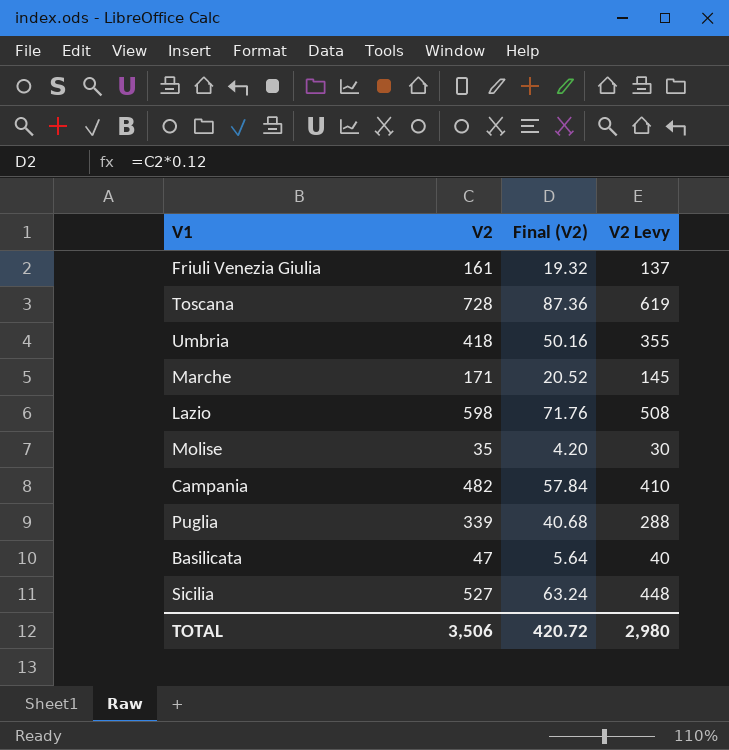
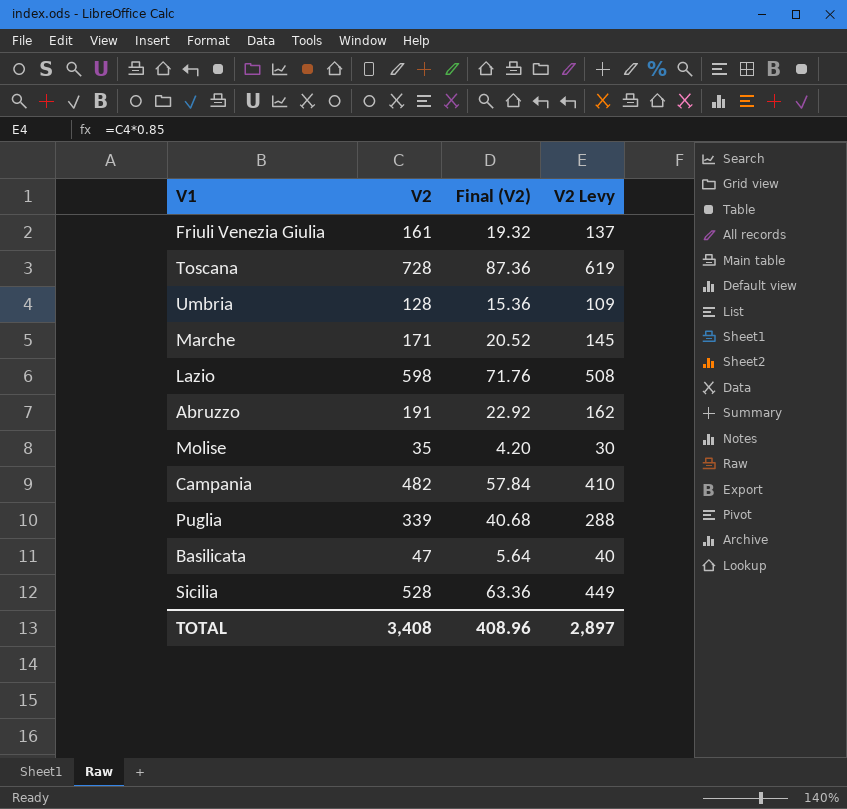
Umbria | V2: 418 -> 128
Umbria | Final (V2): 50.16 -> 15.36
Umbria | V2 Levy: 355 -> 109
row Abruzzo: none -> 191 | 22.92 | 162
Sicilia | V2: 527 -> 528
Sicilia | Final (V2): 63.24 -> 63.36
Sicilia | V2 Levy: 448 -> 449
TOTAL | V2: 3,506 -> 3,408
TOTAL | Final (V2): 420.72 -> 408.96
TOTAL | V2 Levy: 2,980 -> 2,897

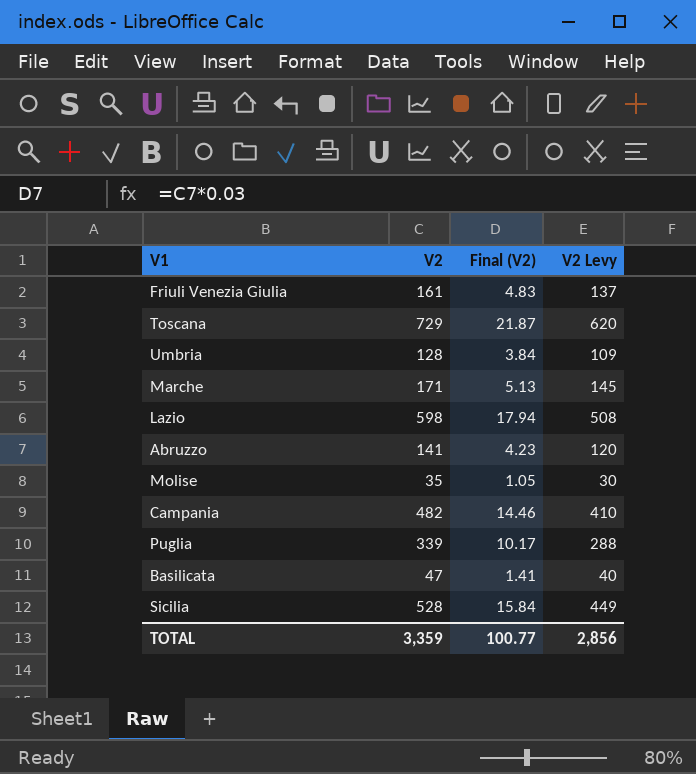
column Final (V2) | formula: [V2] * 0.12 -> [V2] * 0.03
Toscana | V2: 728 -> 729
Toscana | V2 Levy: 619 -> 620
Abruzzo | V2: 191 -> 141
Abruzzo | V2 Levy: 162 -> 120
TOTAL | V2: 3,408 -> 3,359
TOTAL | Final (V2): 408.96 -> 100.77
TOTAL | V2 Levy: 2,897 -> 2,856

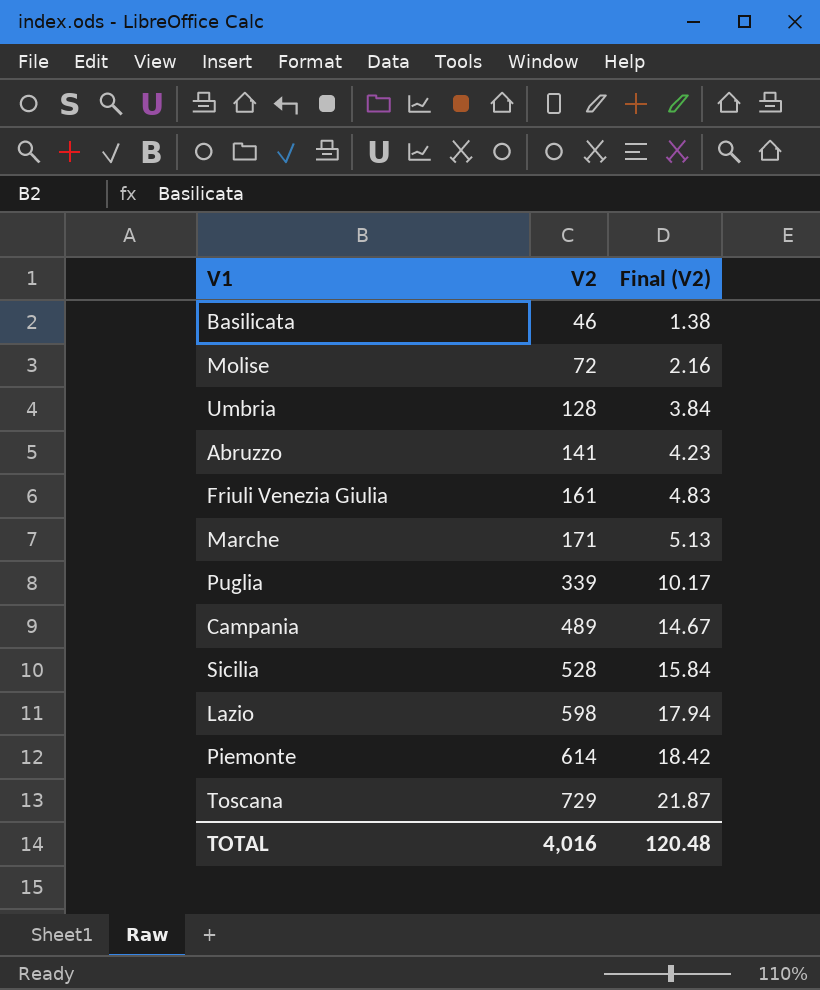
row order: none -> V2 ascending
column V2 Levy | formula: [V2] * 0.85 -> none
Basilicata | V2: 47 -> 46
Basilicata | Final (V2): 1.41 -> 1.38
Molise | V2: 35 -> 72
Molise | Final (V2): 1.05 -> 2.16
Campania | V2: 482 -> 489
Campania | Final (V2): 14.46 -> 14.67
row Piemonte: none -> 614 | 18.42
TOTAL | V2: 3,359 -> 4,016
TOTAL | Final (V2): 100.77 -> 120.48

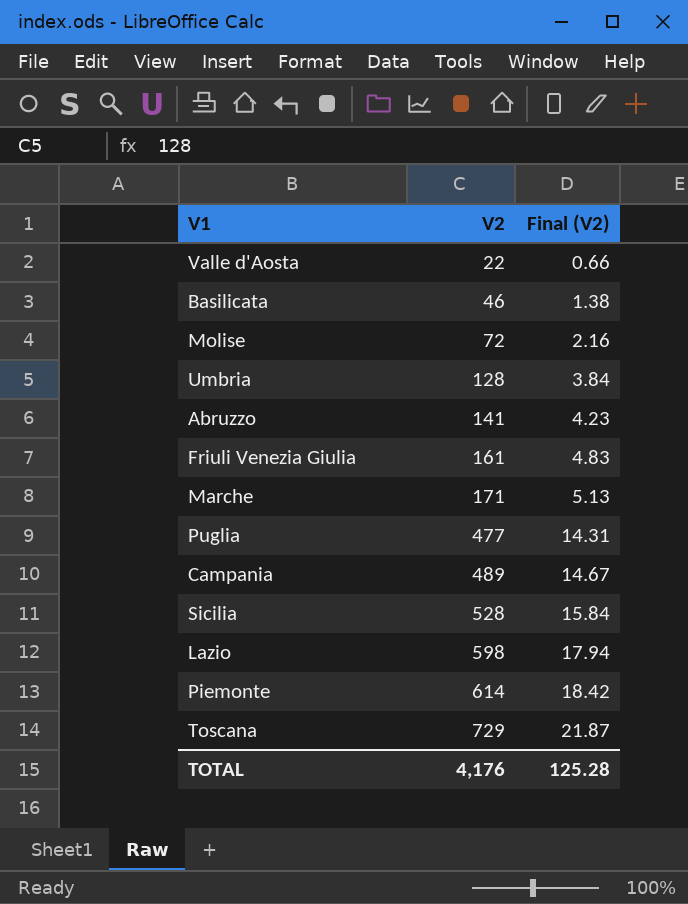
row Valle d'Aosta: none -> 22 | 0.66
Puglia | V2: 339 -> 477
Puglia | Final (V2): 10.17 -> 14.31
TOTAL | V2: 4,016 -> 4,176
TOTAL | Final (V2): 120.48 -> 125.28

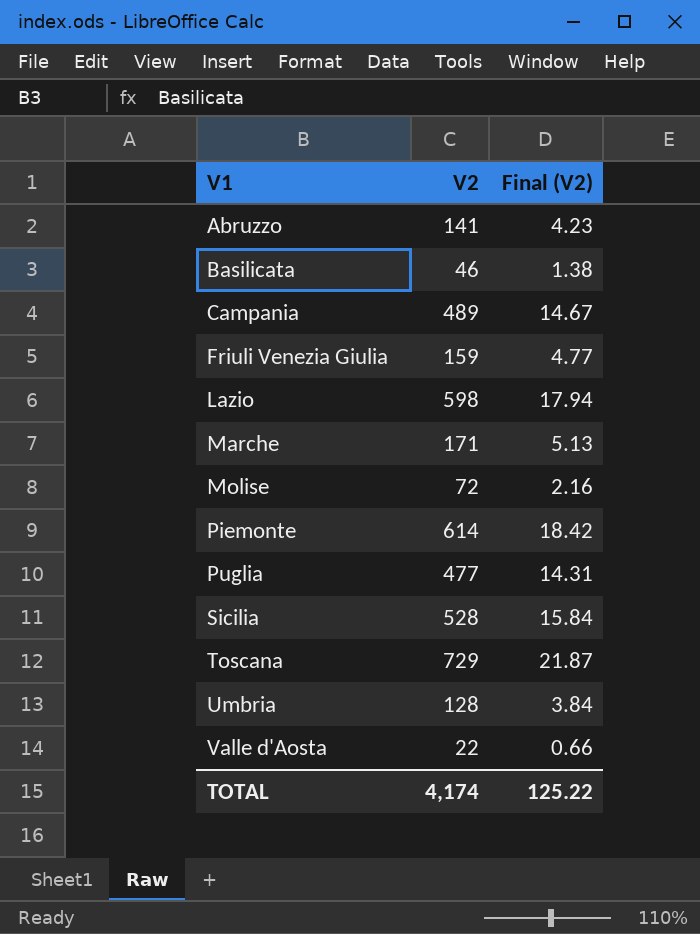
row order: V2 ascending -> V1 ascending
Friuli Venezia Giulia | V2: 161 -> 159
Friuli Venezia Giulia | Final (V2): 4.83 -> 4.77
TOTAL | V2: 4,176 -> 4,174
TOTAL | Final (V2): 125.28 -> 125.22

